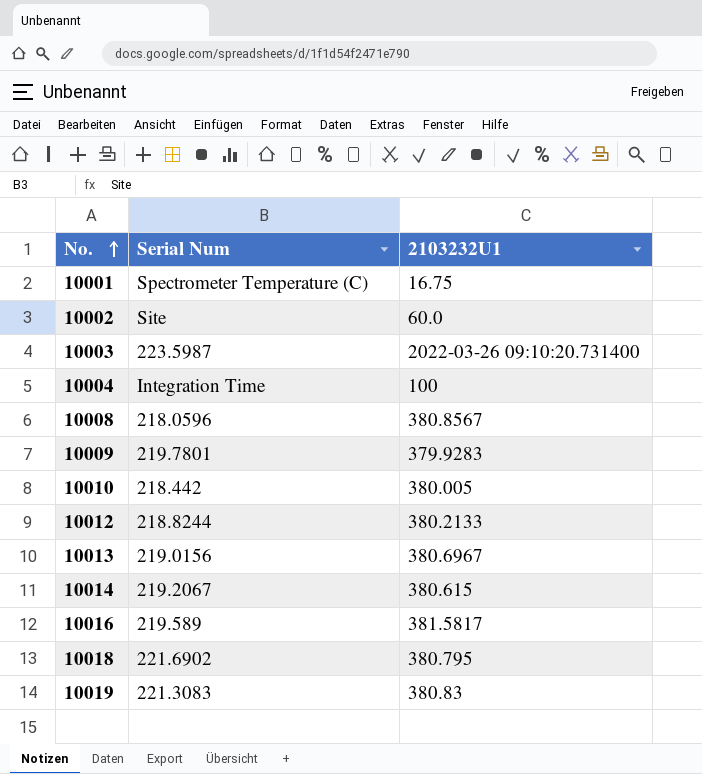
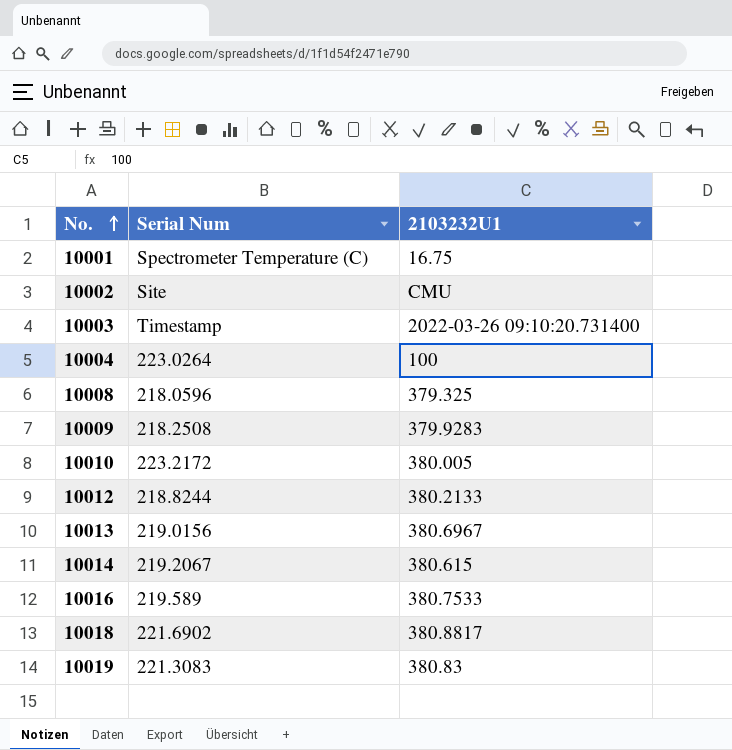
10002 | 2103232U1: 60.0 -> CMU
10003 | Serial Num: 223.5987 -> Timestamp
10004 | Serial Num: Integration Time -> 223.0264
10008 | 2103232U1: 380.8567 -> 379.325
10009 | Serial Num: 219.7801 -> 218.2508
10010 | Serial Num: 218.442 -> 223.2172
10016 | 2103232U1: 381.5817 -> 380.7533
10018 | 2103232U1: 380.795 -> 380.8817

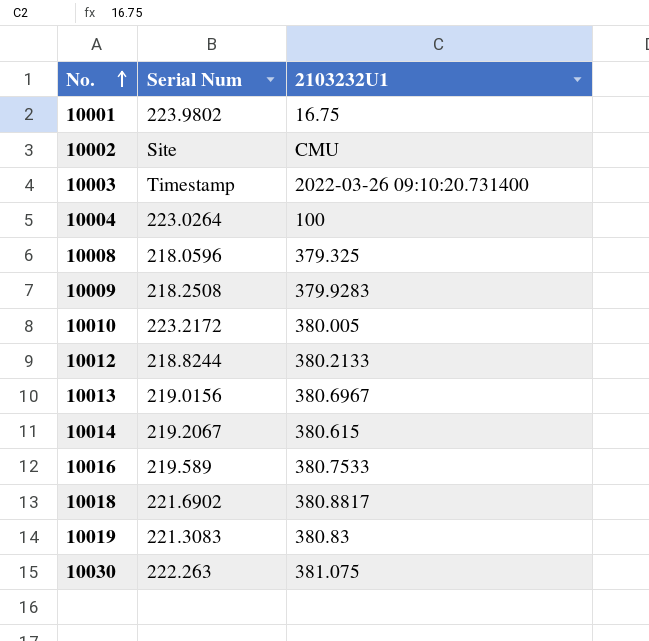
10001 | Serial Num: Spectrometer Temperature (C) -> 223.9802
row 10030: none -> 222.263 | 381.075

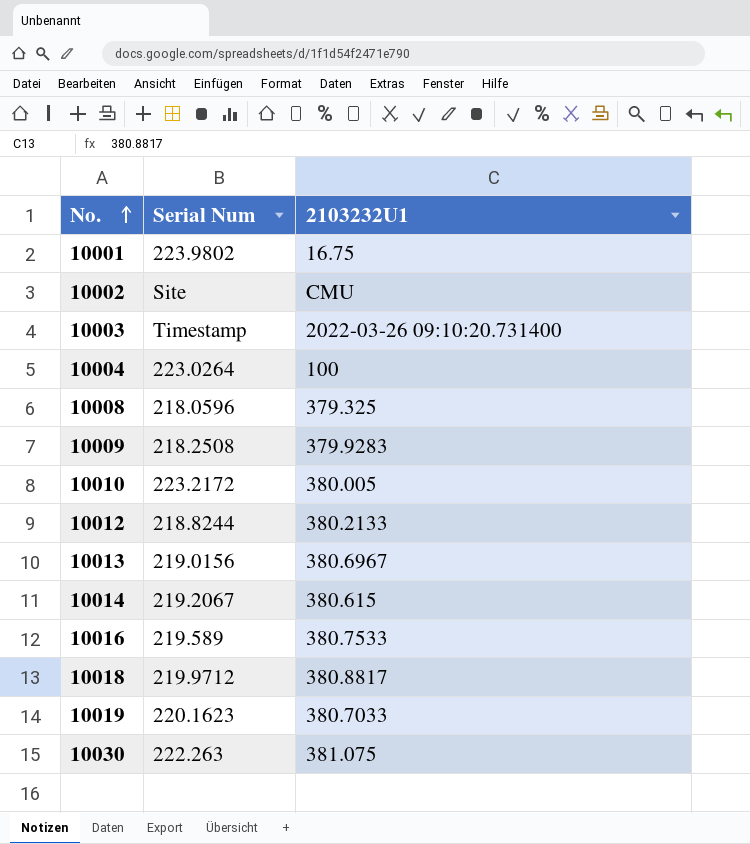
10018 | Serial Num: 221.6902 -> 219.9712
10019 | Serial Num: 221.3083 -> 220.1623
10019 | 2103232U1: 380.83 -> 380.7033

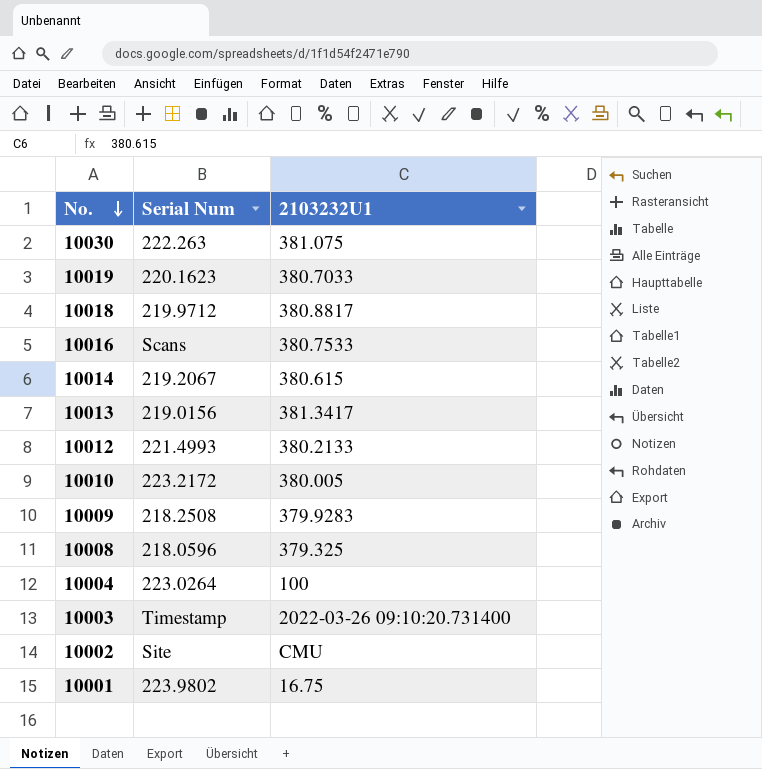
row order: No. ascending -> No. descending
10016 | Serial Num: 219.589 -> Scans
10013 | 2103232U1: 380.6967 -> 381.3417
10012 | Serial Num: 218.8244 -> 221.4993

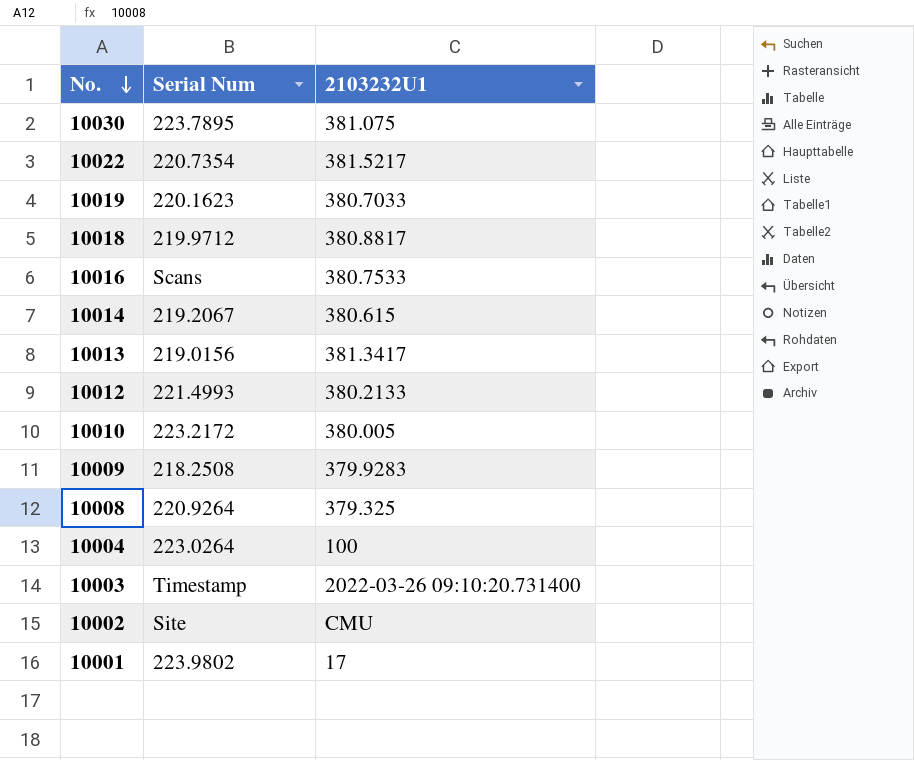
10030 | Serial Num: 222.263 -> 223.7895
row 10022: none -> 220.7354 | 381.5217
10008 | Serial Num: 218.0596 -> 220.9264
10001 | 2103232U1: 16.75 -> 17

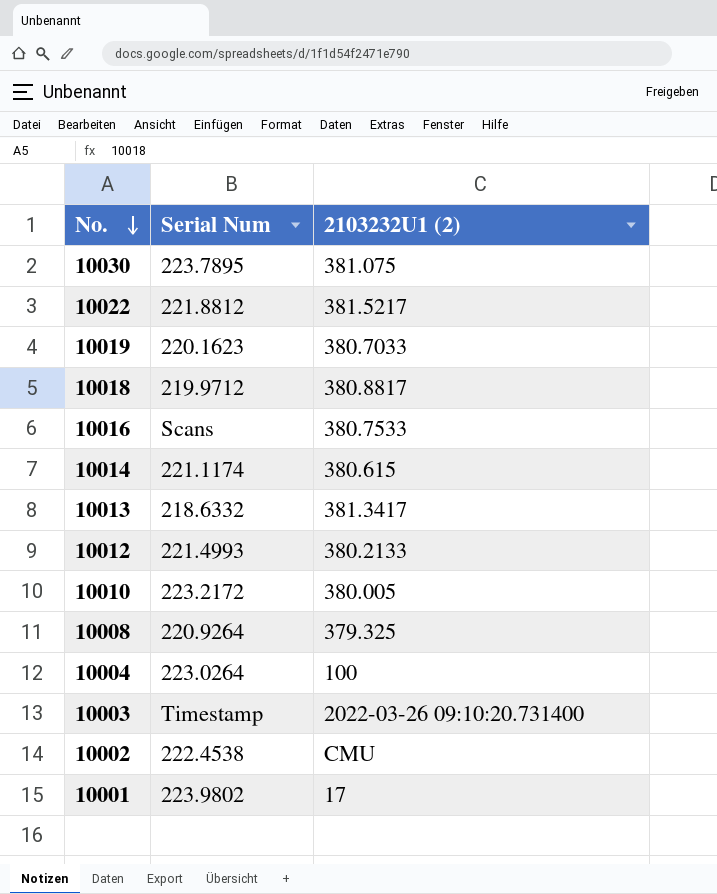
column name: 2103232U1 -> 2103232U1 (2)
row 10009: 218.2508 | 379.9283 -> none
10022 | Serial Num: 220.7354 -> 221.8812
10014 | Serial Num: 219.2067 -> 221.1174
10013 | Serial Num: 219.0156 -> 218.6332
10002 | Serial Num: Site -> 222.4538

